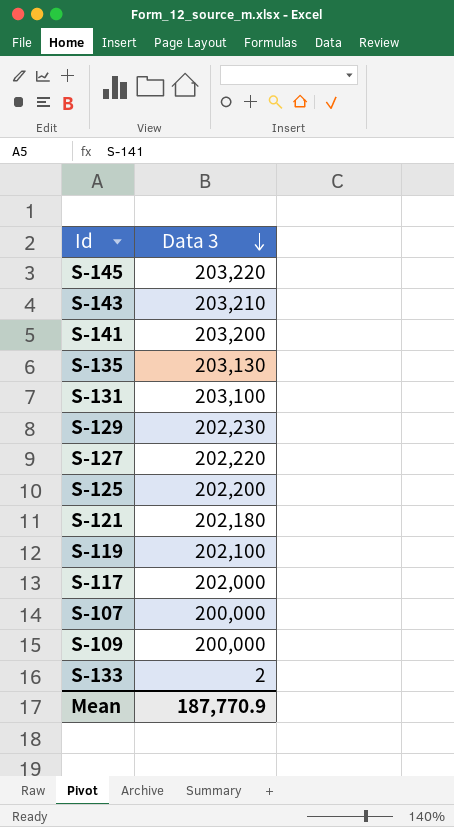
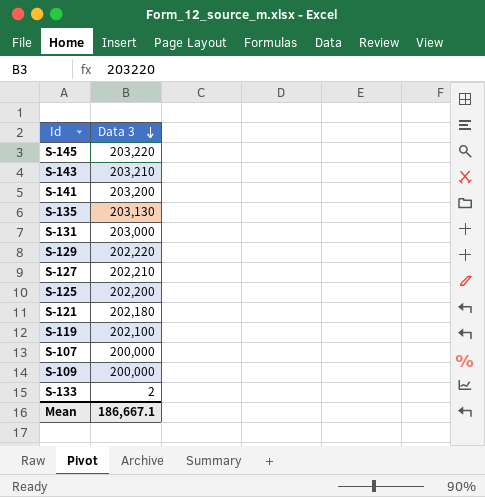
row S-117: 202,000 -> none
S-131 | Data 3: 203,100 -> 203,000
S-129 | Data 3: 202,230 -> 202,220
S-127 | Data 3: 202,220 -> 202,210
Mean | Data 3: 187,770.9 -> 186,667.1

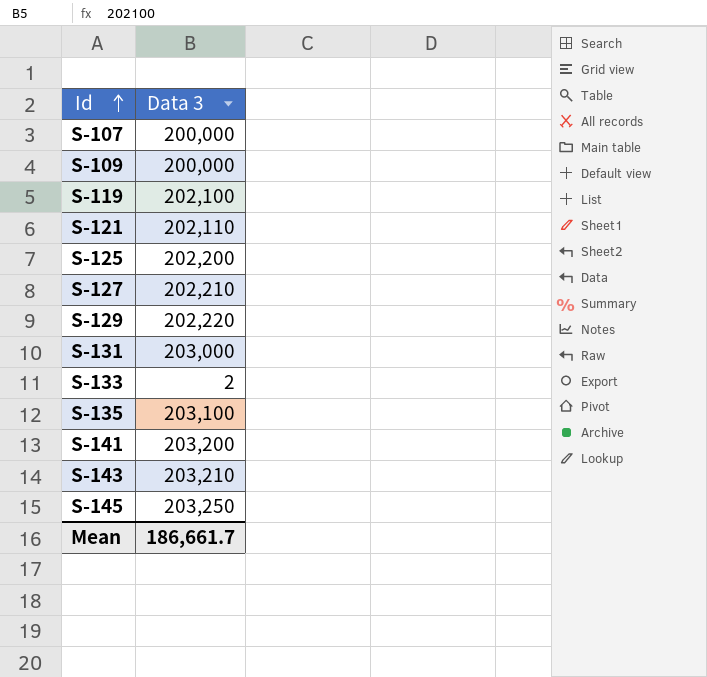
row order: Data 3 descending -> Id ascending
S-121 | Data 3: 202,180 -> 202,110
S-135 | Data 3: 203,130 -> 203,100
S-145 | Data 3: 203,220 -> 203,250
Mean | Data 3: 186,667.1 -> 186,661.7

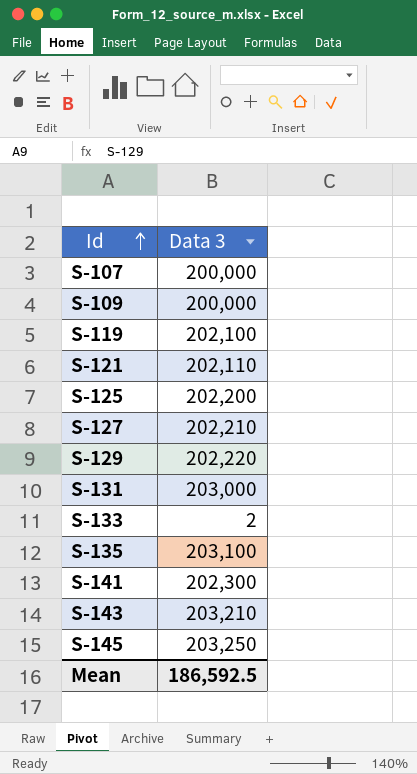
S-141 | Data 3: 203,200 -> 202,300
Mean | Data 3: 186,661.7 -> 186,592.5

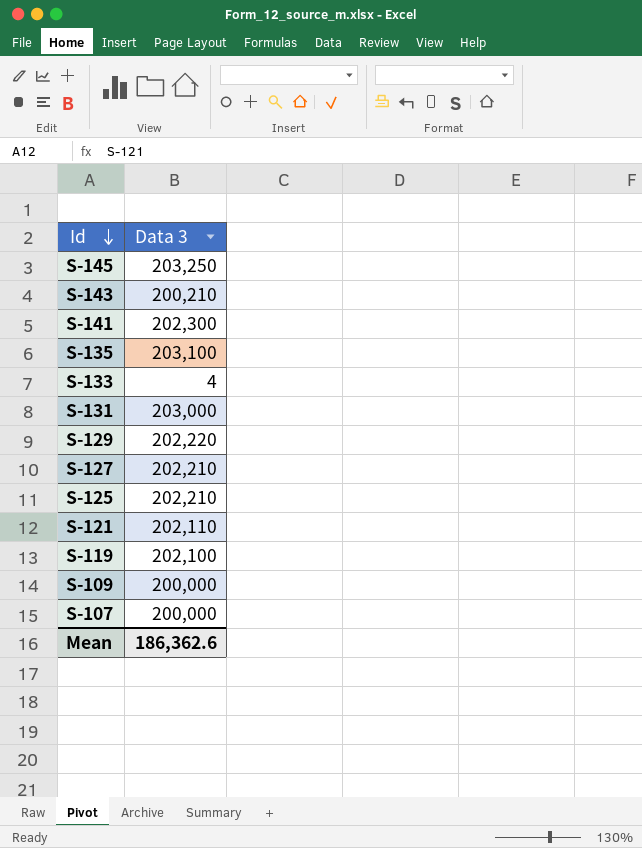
row order: Id ascending -> Id descending
S-143 | Data 3: 203,210 -> 200,210
S-133 | Data 3: 2 -> 4
S-125 | Data 3: 202,200 -> 202,210
Mean | Data 3: 186,592.5 -> 186,362.6

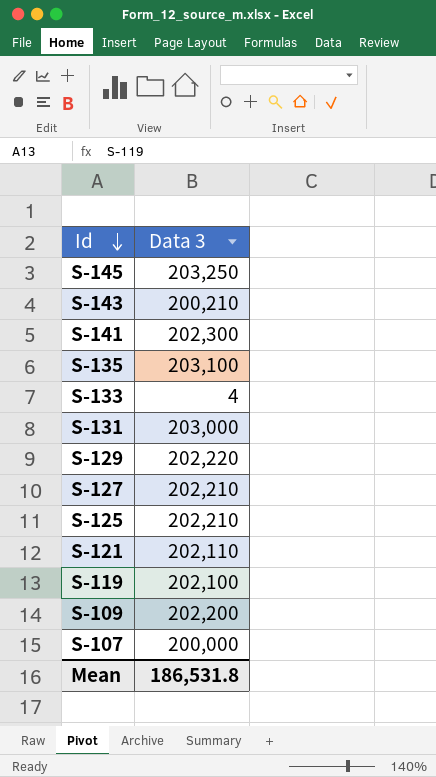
S-109 | Data 3: 200,000 -> 202,200
Mean | Data 3: 186,362.6 -> 186,531.8

